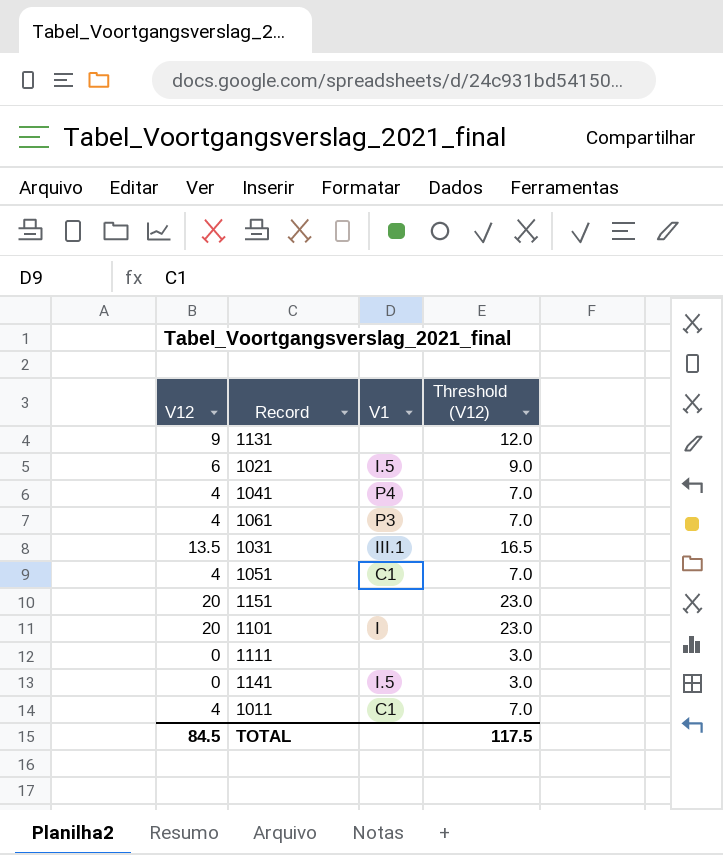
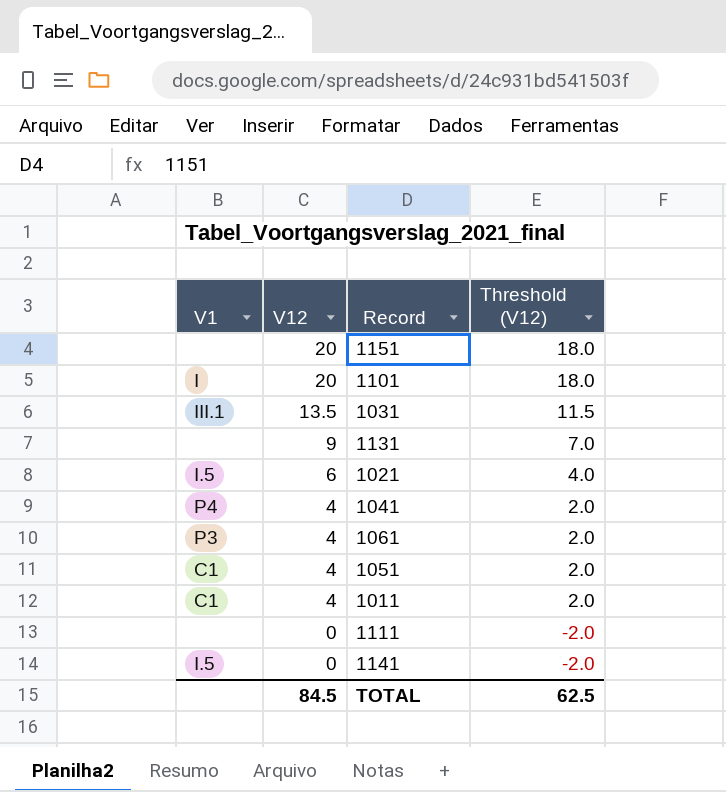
row order: none -> V12 descending
column V1 | position: 3 -> 1
column Threshold (V12) | formula: [V12] + 3 -> [V12] - 2
TOTAL | Threshold (V12): 117.5 -> 62.5

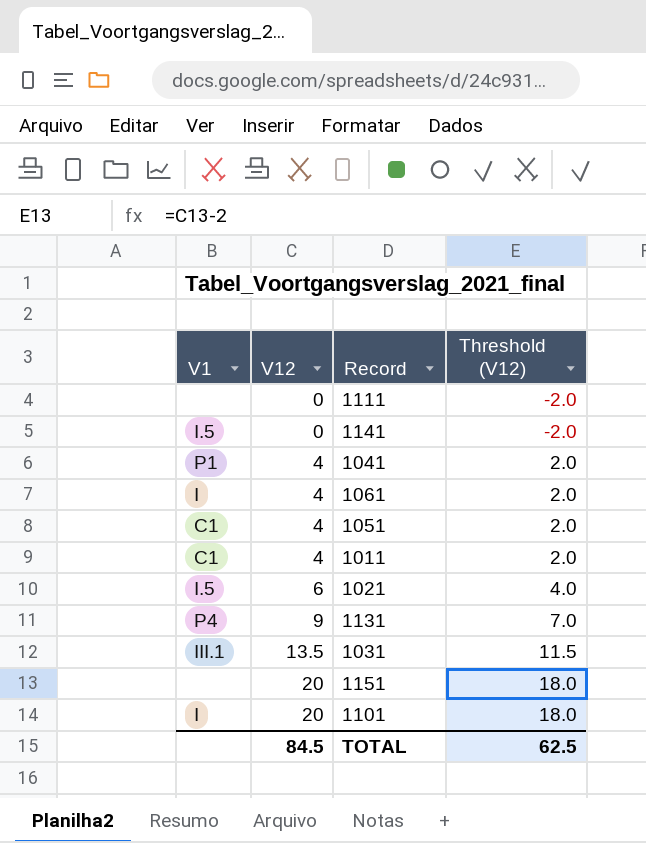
row order: V12 descending -> V12 ascending
1041 | V1: P4 -> P1
1061 | V1: P3 -> I
1131 | V1: none -> P4

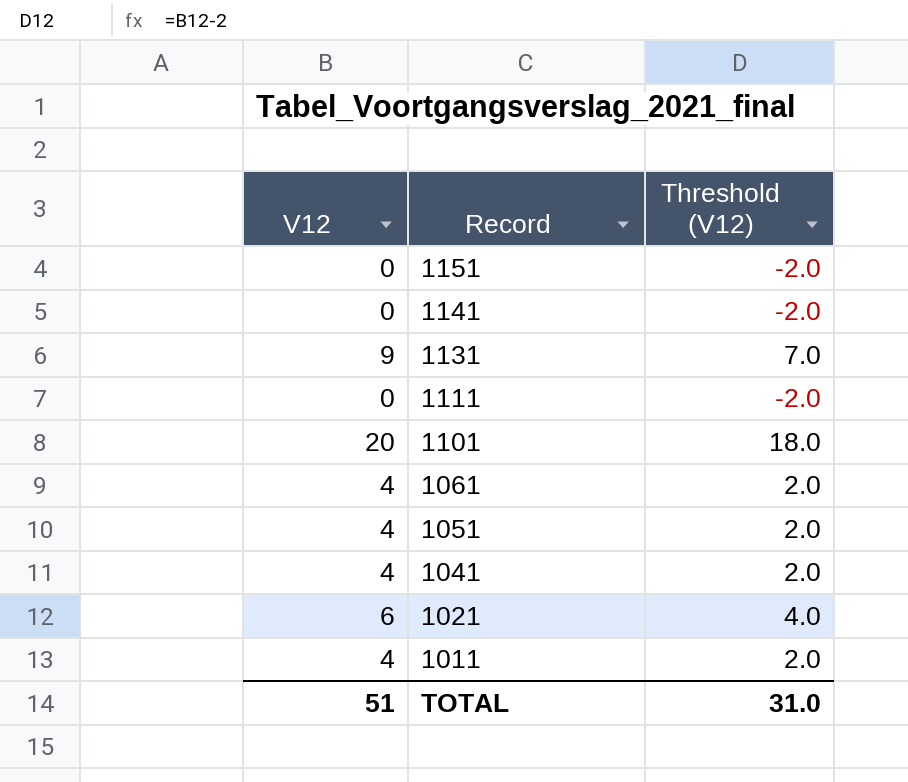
row order: V12 ascending -> Record descending
column V1 | position: 1 -> none
row 1031: III.1 | 13.5 | 11.5 -> none
1151 | V12: 20 -> 0
1151 | Threshold (V12): 18.0 -> -2.0
TOTAL | V12: 84.5 -> 51
TOTAL | Threshold (V12): 62.5 -> 31.0

